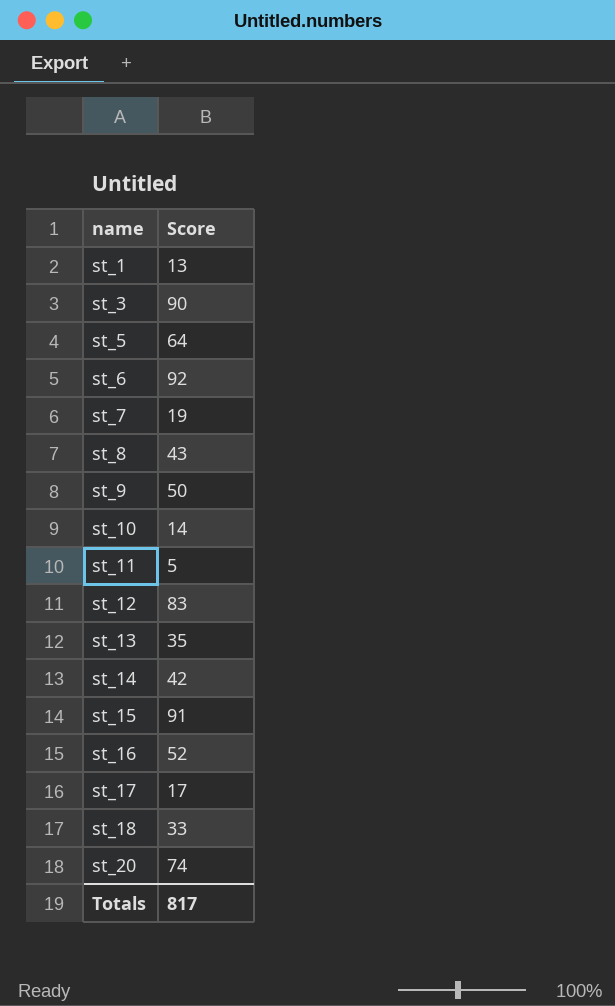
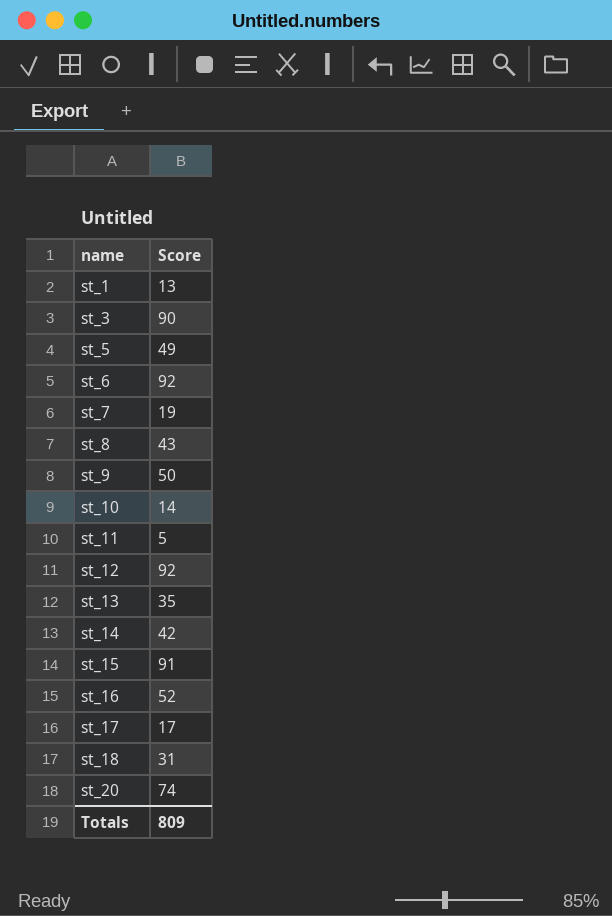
st_5 | Score: 64 -> 49
st_12 | Score: 83 -> 92
st_18 | Score: 33 -> 31
Totals | Score: 817 -> 809

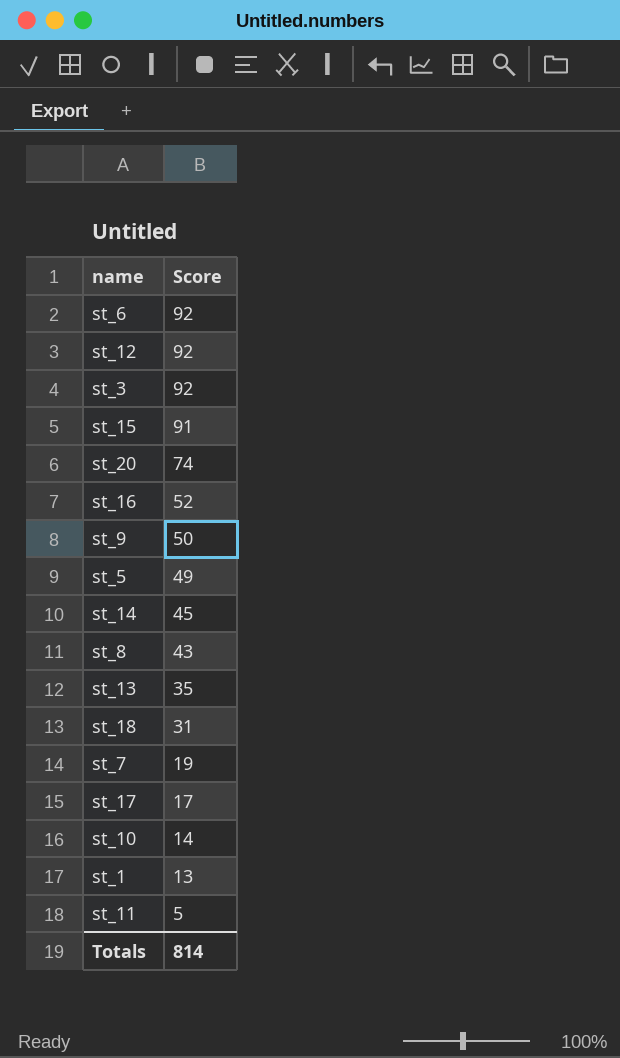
row order: name ascending -> Score descending
st_3 | Score: 90 -> 92
st_14 | Score: 42 -> 45
Totals | Score: 809 -> 814

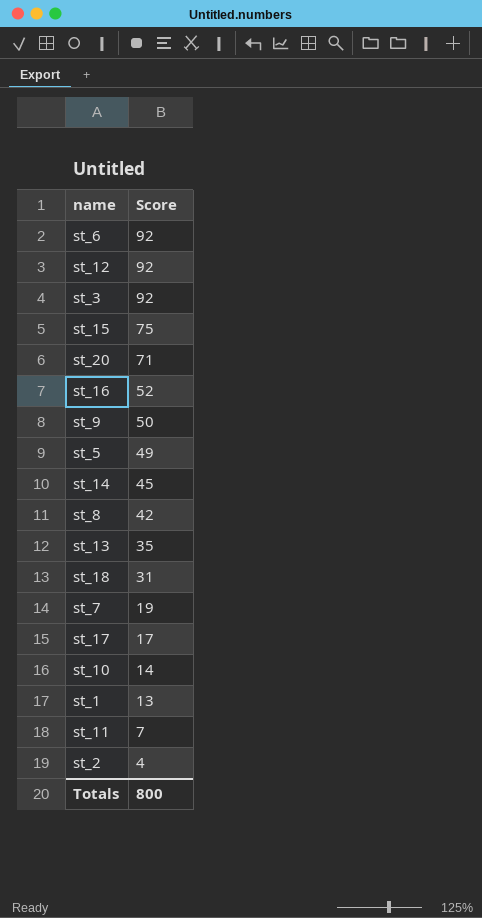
st_15 | Score: 91 -> 75
st_20 | Score: 74 -> 71
st_8 | Score: 43 -> 42
st_11 | Score: 5 -> 7
row st_2: none -> 4
Totals | Score: 814 -> 800

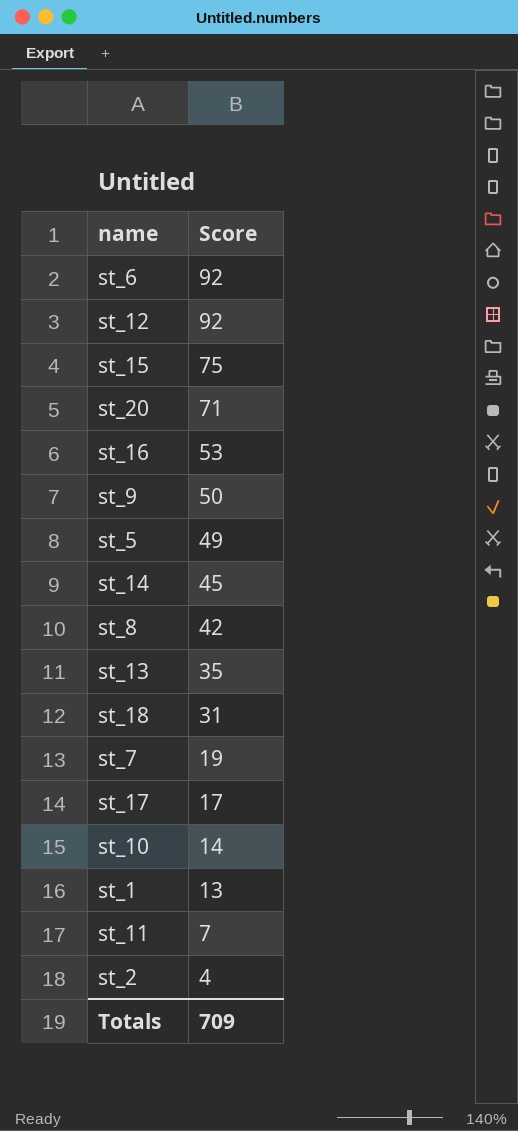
row st_3: 92 -> none
st_16 | Score: 52 -> 53
Totals | Score: 800 -> 709

